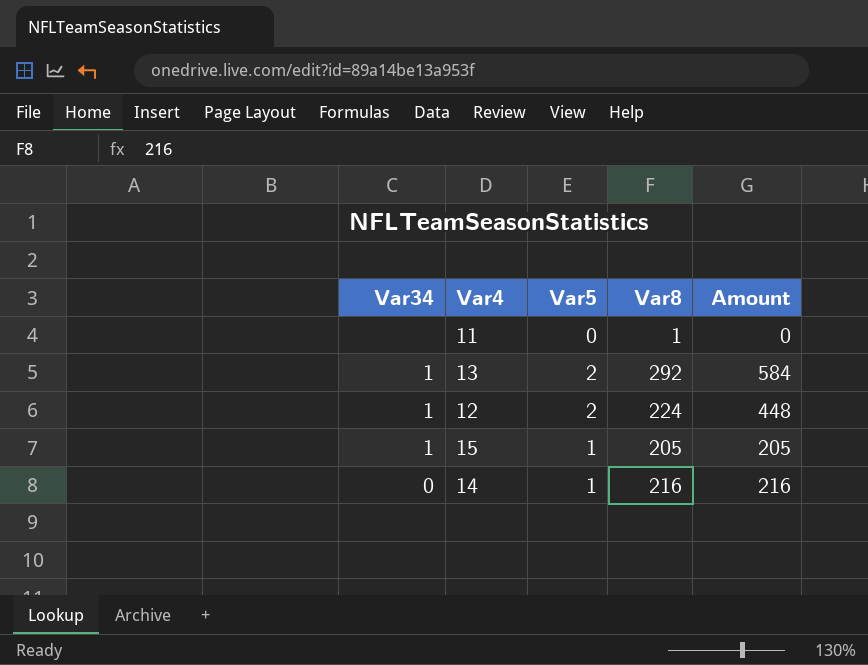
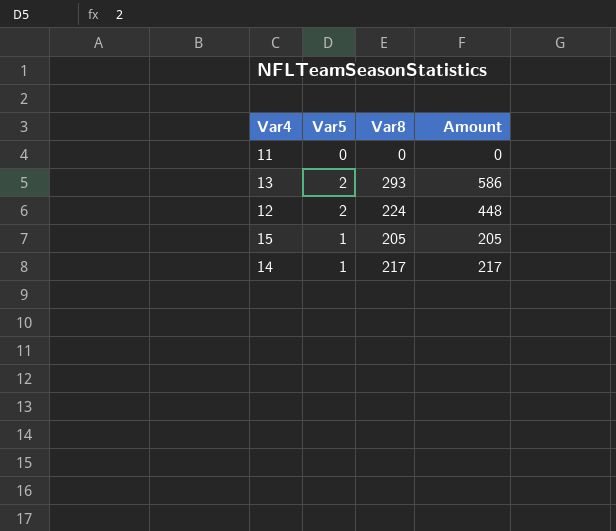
column Var34 | position: 1 -> none
11 | Var8: 1 -> 0
13 | Var8: 292 -> 293
13 | Amount: 584 -> 586
14 | Var8: 216 -> 217
14 | Amount: 216 -> 217

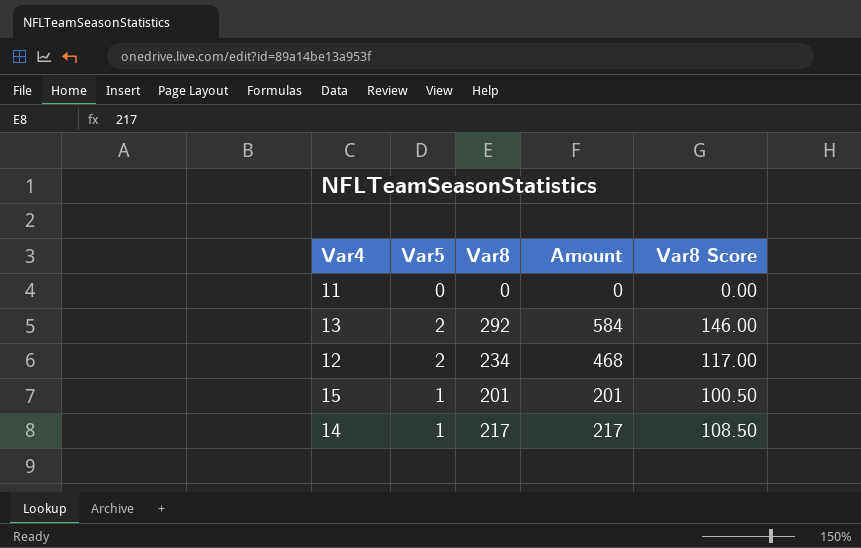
column Var8 Score | formula: none -> [Var8] * 0.5
13 | Var8: 293 -> 292
13 | Amount: 586 -> 584
12 | Var8: 224 -> 234
12 | Amount: 448 -> 468
15 | Var8: 205 -> 201
15 | Amount: 205 -> 201

